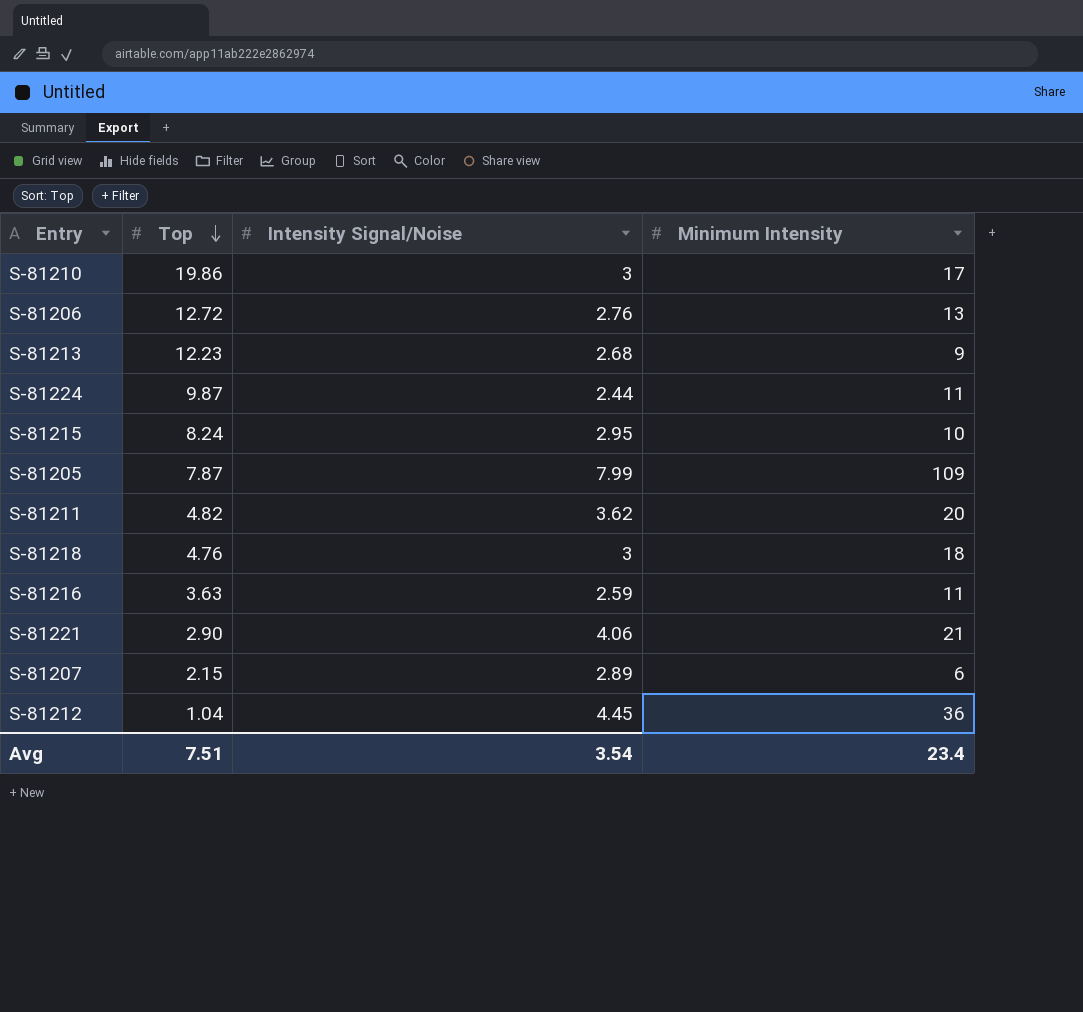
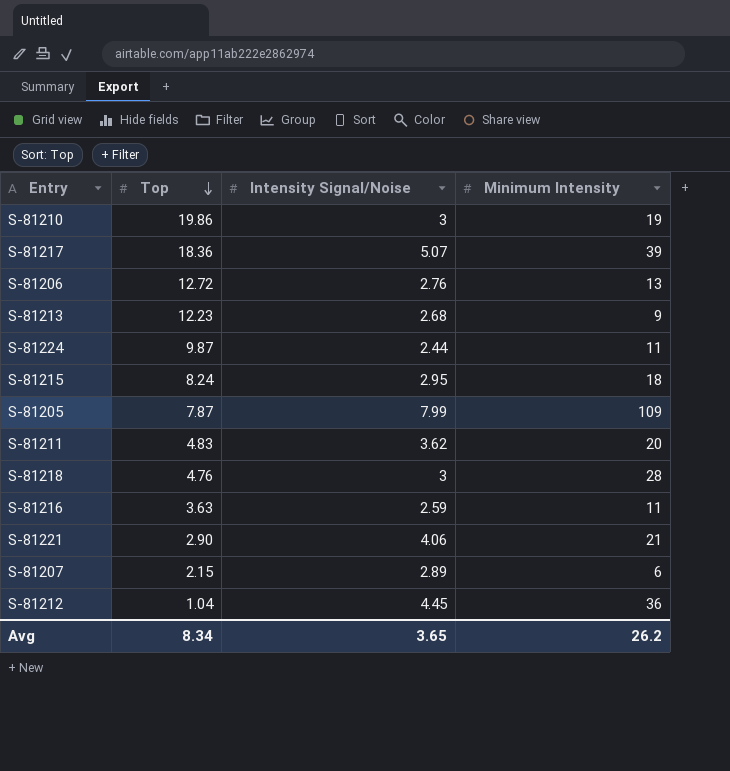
S-81210 | Minimum Intensity: 17 -> 19
row S-81217: none -> 18.36 | 5.07 | 39
S-81215 | Minimum Intensity: 10 -> 18
S-81211 | Top: 4.82 -> 4.83
S-81218 | Minimum Intensity: 18 -> 28
Avg | Top: 7.51 -> 8.34
Avg | Intensity Signal/Noise: 3.54 -> 3.65
Avg | Minimum Intensity: 23.4 -> 26.2

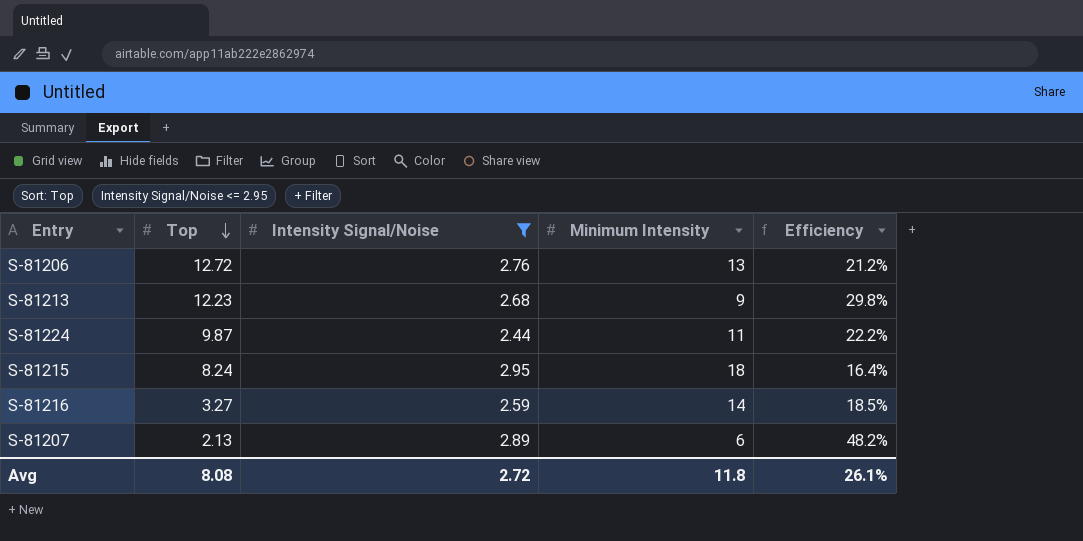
filter: none -> Intensity Signal/Noise <= 2.95
column Efficiency | formula: none -> [Intensity Signal/Noise] / [Minimum Intensity]
S-81216 | Top: 3.63 -> 3.27
S-81216 | Minimum Intensity: 11 -> 14
S-81207 | Top: 2.15 -> 2.13
Avg | Top: 8.34 -> 8.08
Avg | Intensity Signal/Noise: 3.65 -> 2.72
Avg | Minimum Intensity: 26.2 -> 11.8

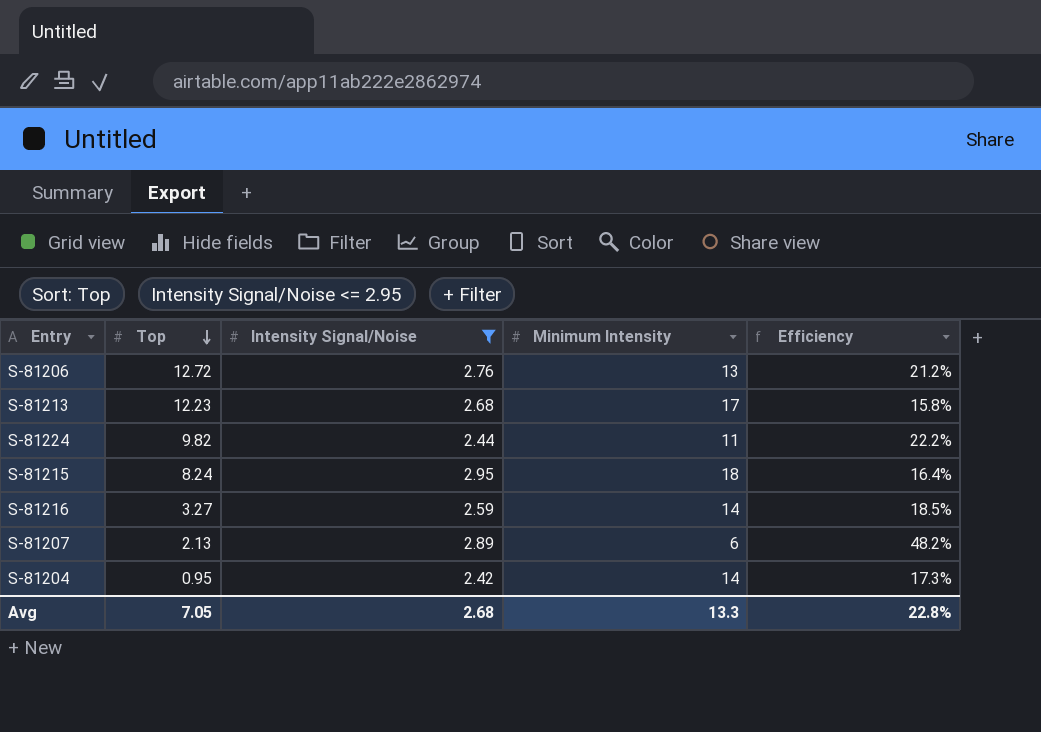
S-81213 | Minimum Intensity: 9 -> 17
S-81213 | Efficiency: 29.8% -> 15.8%
S-81224 | Top: 9.87 -> 9.82
row S-81204: none -> 0.95 | 2.42 | 14 | 17.3%
Avg | Top: 8.08 -> 7.05
Avg | Intensity Signal/Noise: 2.72 -> 2.68
Avg | Minimum Intensity: 11.8 -> 13.3
Avg | Efficiency: 26.1% -> 22.8%

